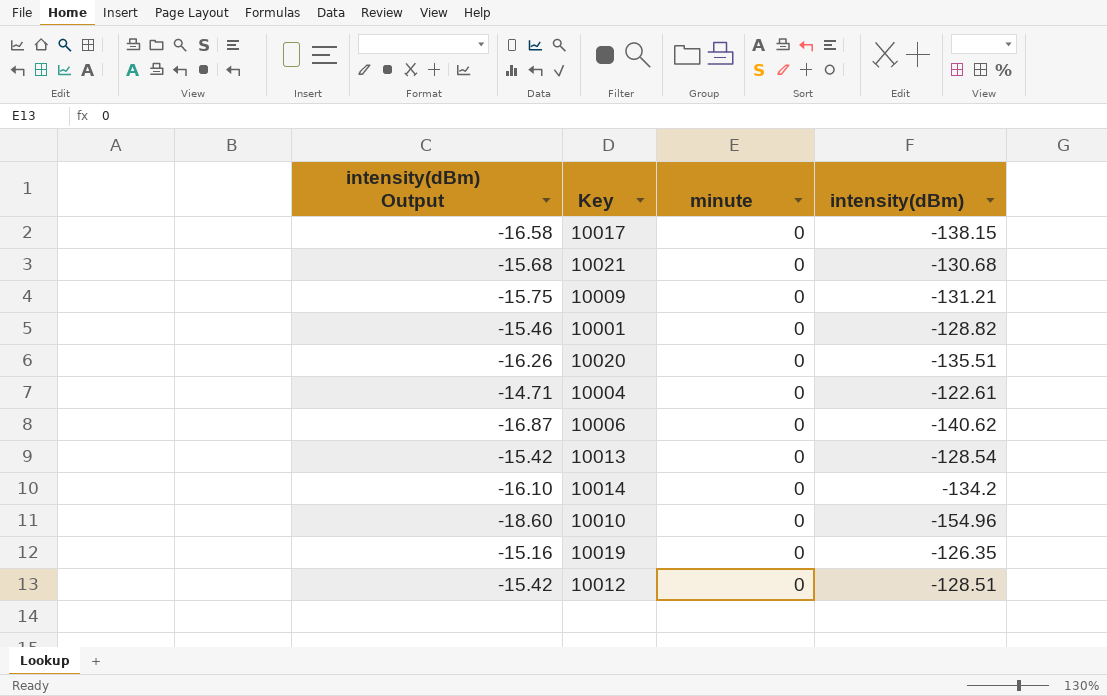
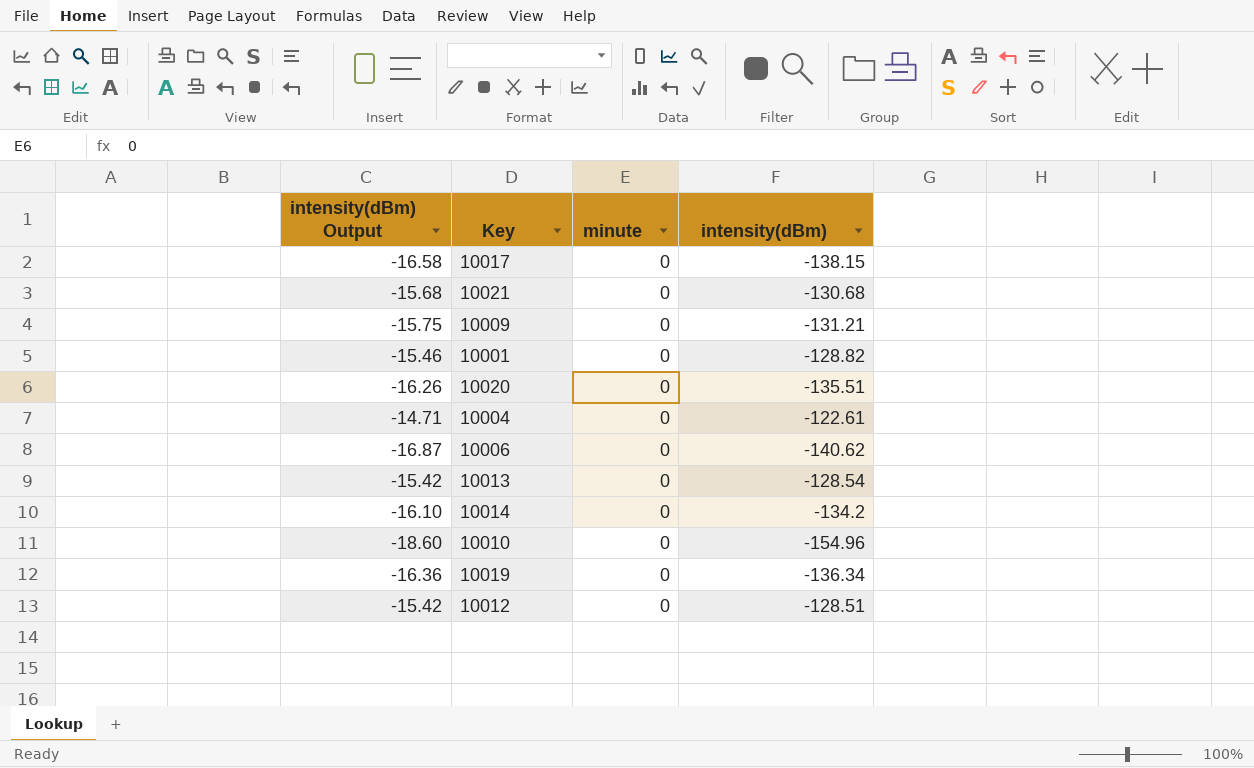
10019 | intensity(dBm) Output: -15.16 -> -16.36
10019 | intensity(dBm): -126.35 -> -136.34

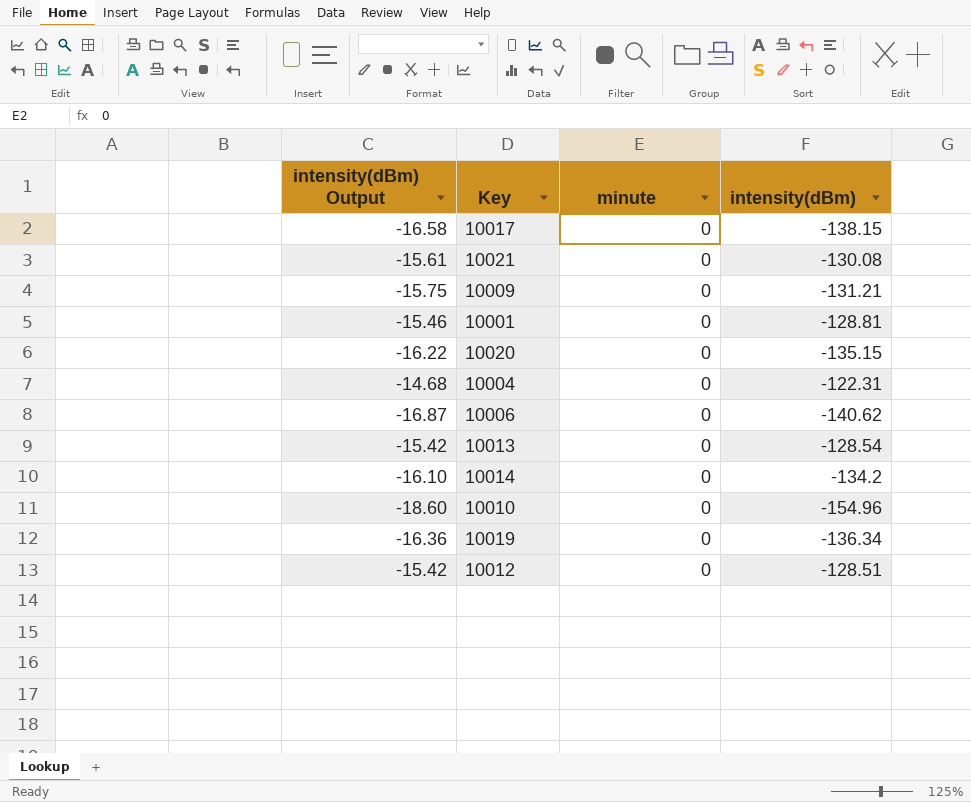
10021 | intensity(dBm) Output: -15.68 -> -15.61
10021 | intensity(dBm): -130.68 -> -130.08
10001 | intensity(dBm): -128.82 -> -128.81
10020 | intensity(dBm) Output: -16.26 -> -16.22
10020 | intensity(dBm): -135.51 -> -135.15
10004 | intensity(dBm) Output: -14.71 -> -14.68
10004 | intensity(dBm): -122.61 -> -122.31

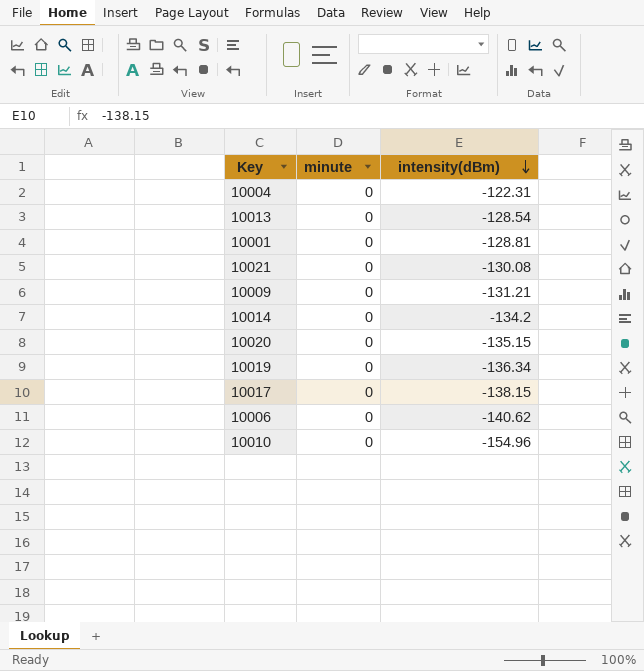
row order: none -> intensity(dBm) descending
column intensity(dBm) Output | formula: [intensity(dBm)] * 0.12 -> none
row 10012: -15.42 | 0 | -128.51 -> none

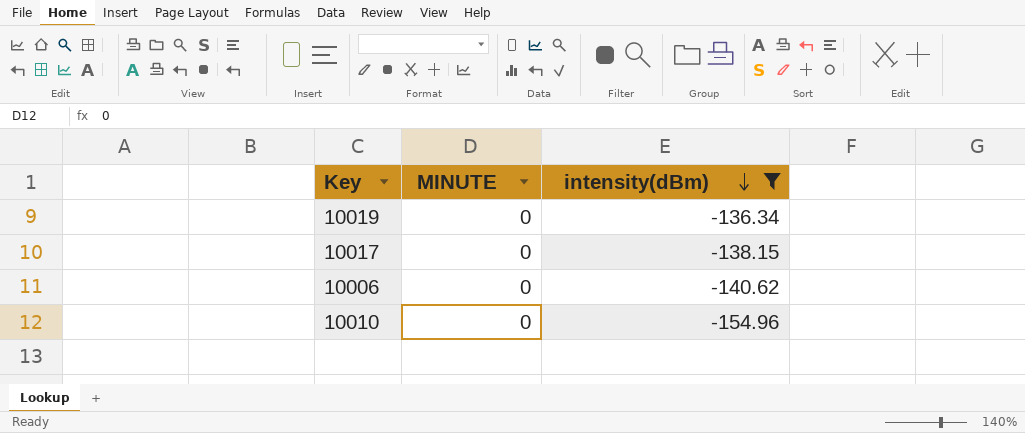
filter: none -> intensity(dBm) <= -136.34
column name: minute -> MINUTE

